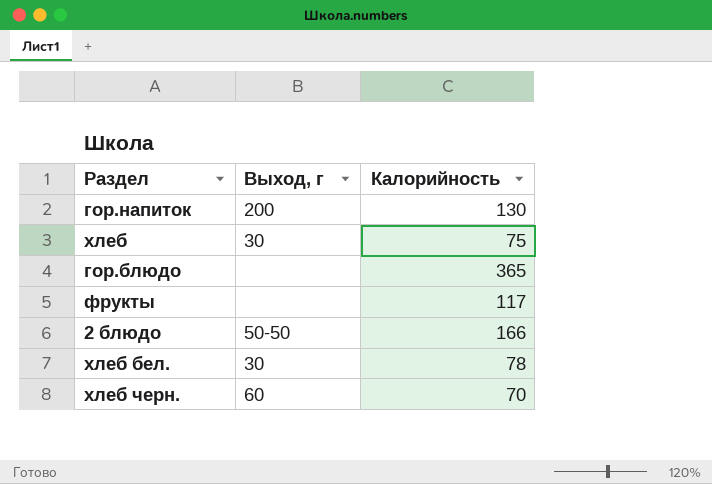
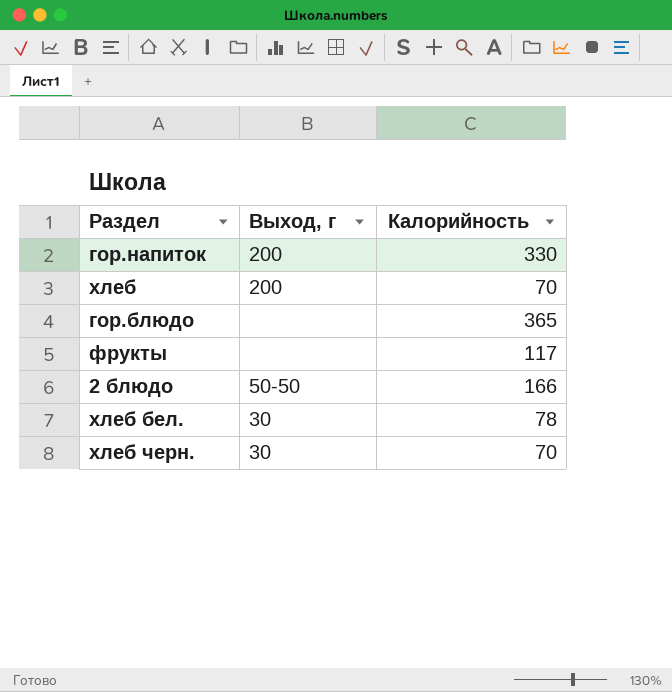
гор.напиток | Калорийность: 130 -> 330
хлеб | Выход, г: 30 -> 200
хлеб | Калорийность: 75 -> 70
хлеб черн. | Выход, г: 60 -> 30

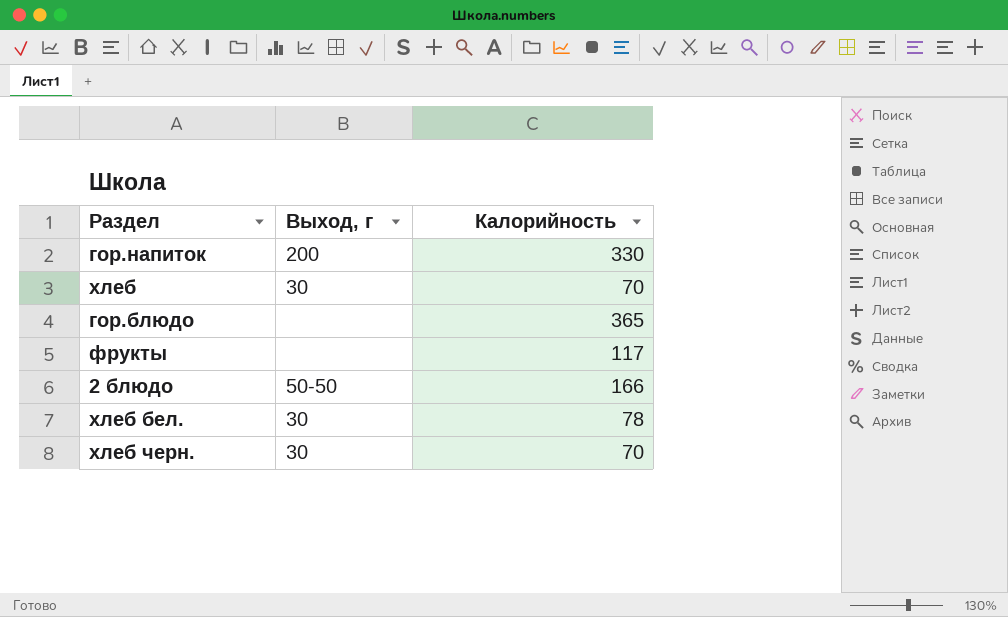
хлеб | Выход, г: 200 -> 30

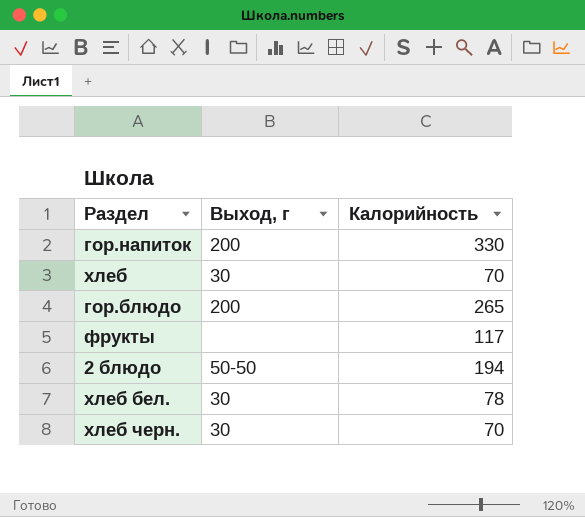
гор.блюдо | Выход, г: none -> 200
гор.блюдо | Калорийность: 365 -> 265
2 блюдо | Калорийность: 166 -> 194

